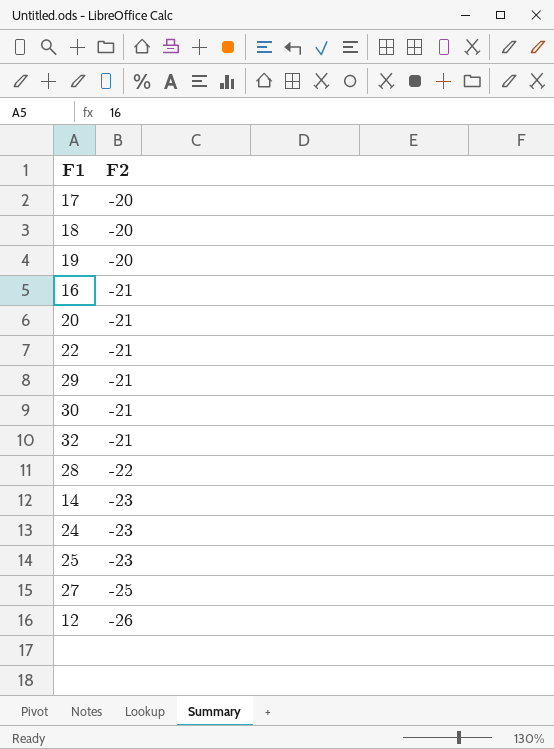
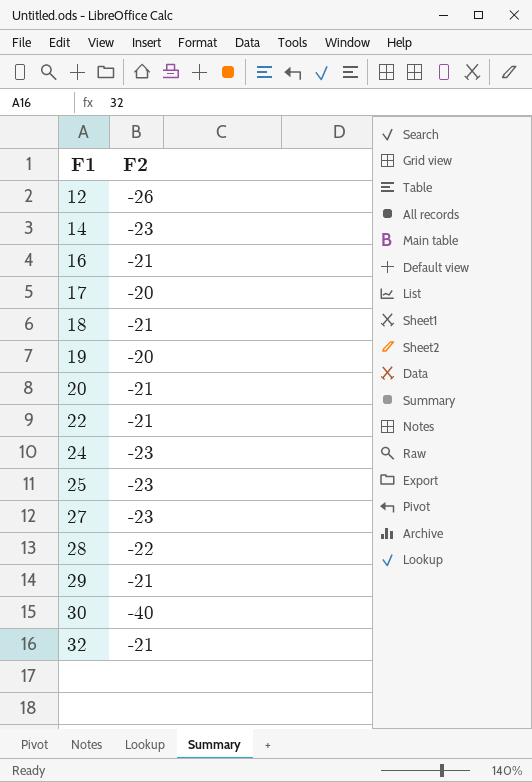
row order: F2 descending -> F1 ascending
18 | F2: -20 -> -21
27 | F2: -25 -> -23
30 | F2: -21 -> -40

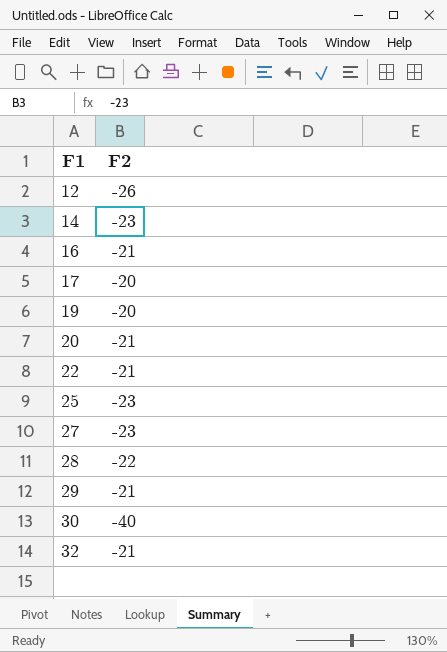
row 18: -21 -> none
row 24: -23 -> none

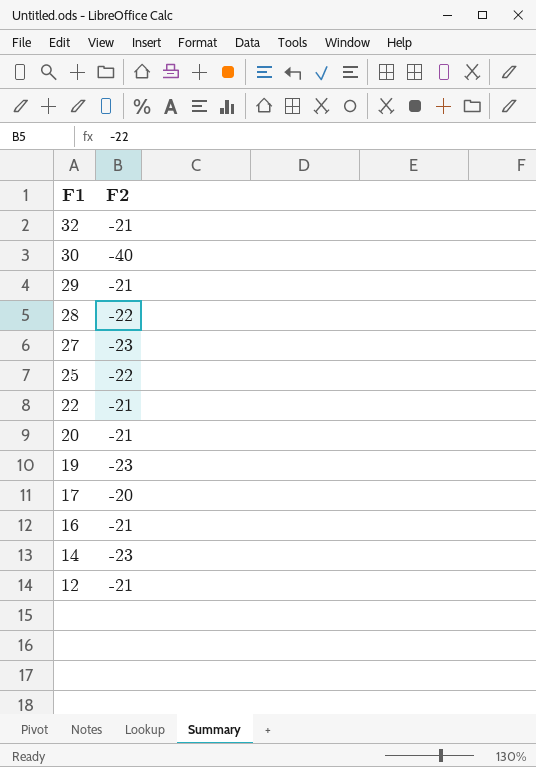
row order: F1 ascending -> F1 descending
25 | F2: -23 -> -22
19 | F2: -20 -> -23
12 | F2: -26 -> -21

